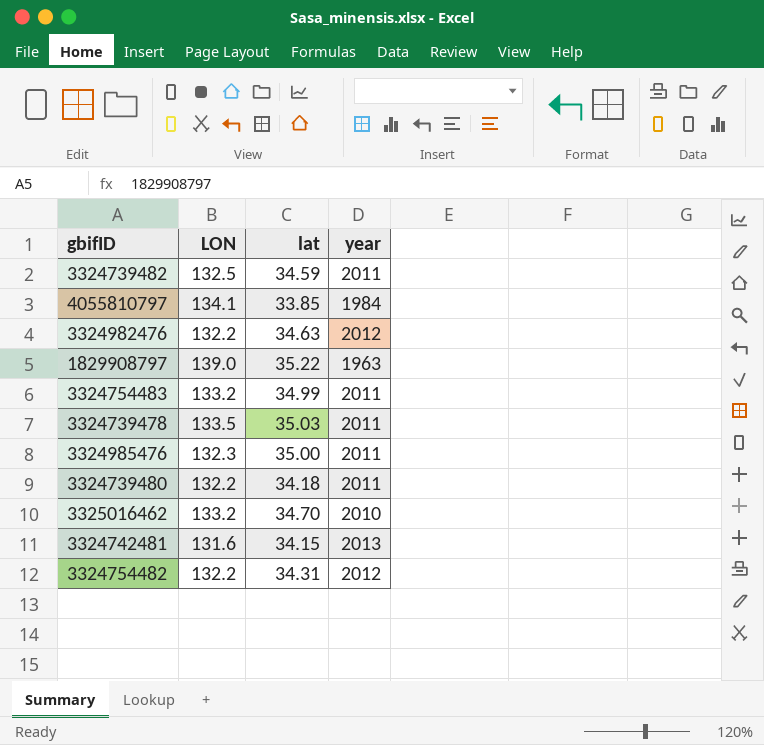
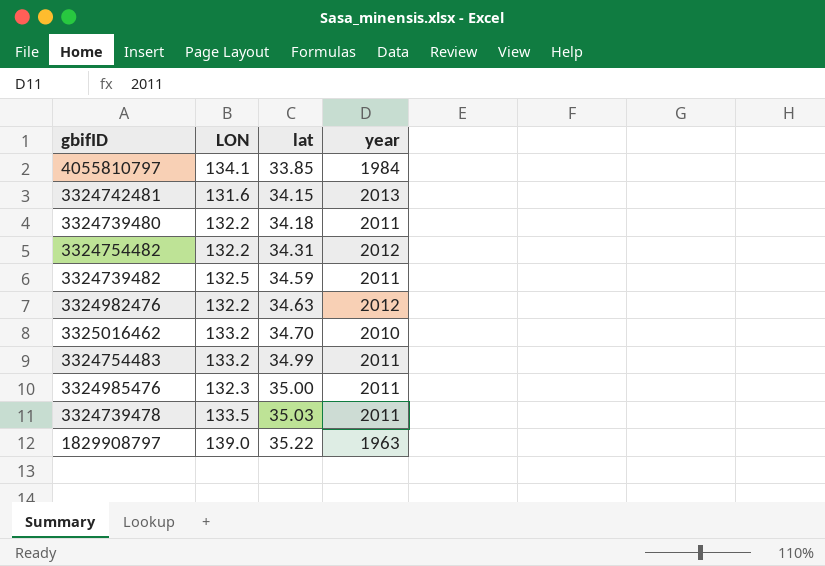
row order: none -> lat ascending

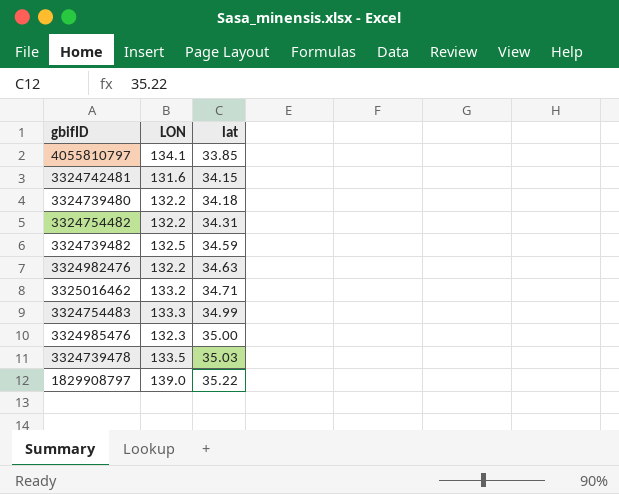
column year | position: 4 -> none
3325016462 | lat: 34.70 -> 34.71
3324754483 | LON: 133.2 -> 133.3

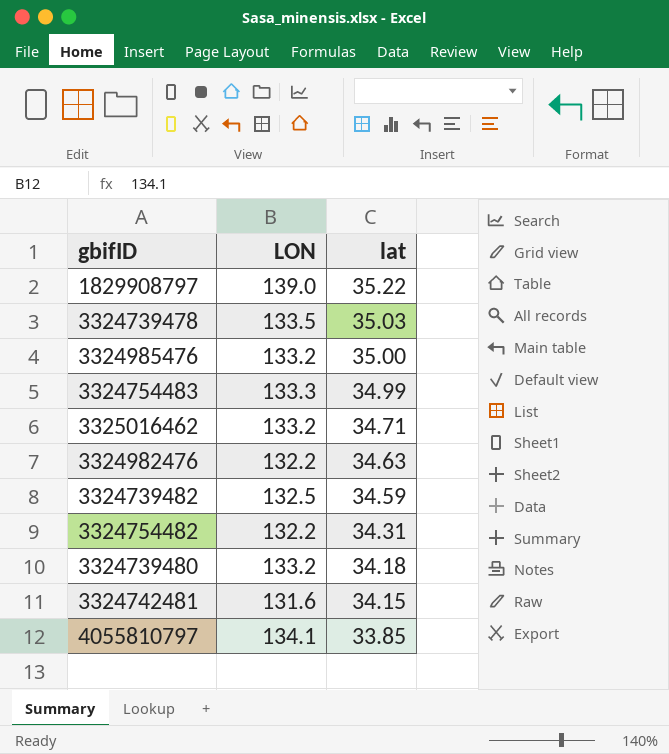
row order: lat ascending -> lat descending
3324985476 | LON: 132.3 -> 133.2
3324739480 | LON: 132.2 -> 133.2

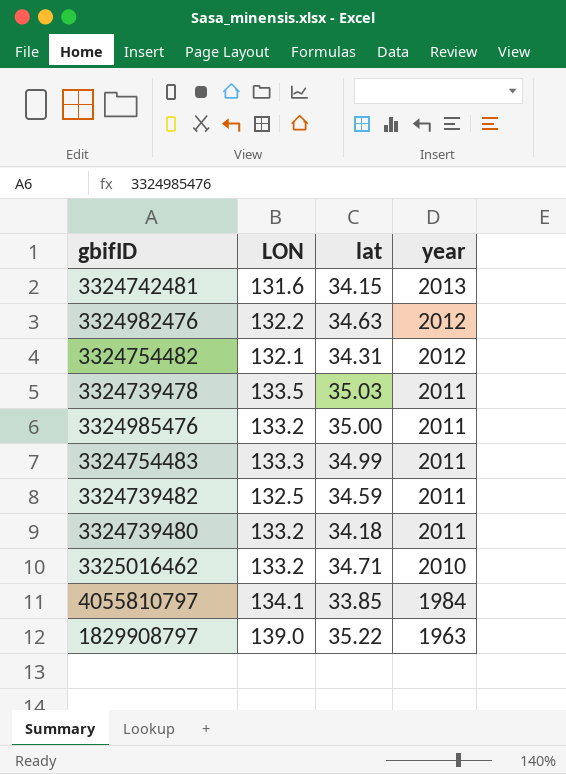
row order: lat descending -> year descending
column year | position: none -> 4
3324754482 | LON: 132.2 -> 132.1

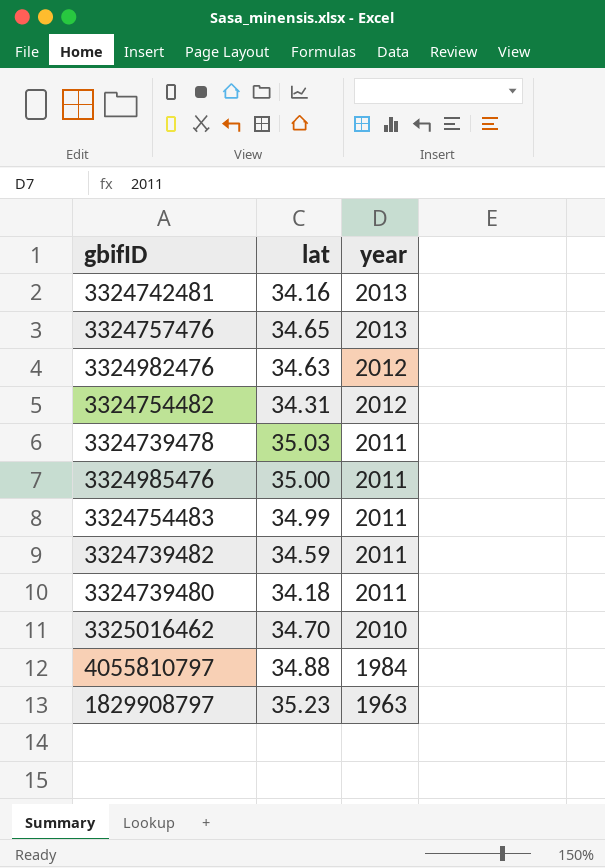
column LON | position: 2 -> none
3324742481 | lat: 34.15 -> 34.16
row 3324757476: none -> 34.65 | 2013
3325016462 | lat: 34.71 -> 34.70
4055810797 | lat: 33.85 -> 34.88
1829908797 | lat: 35.22 -> 35.23

